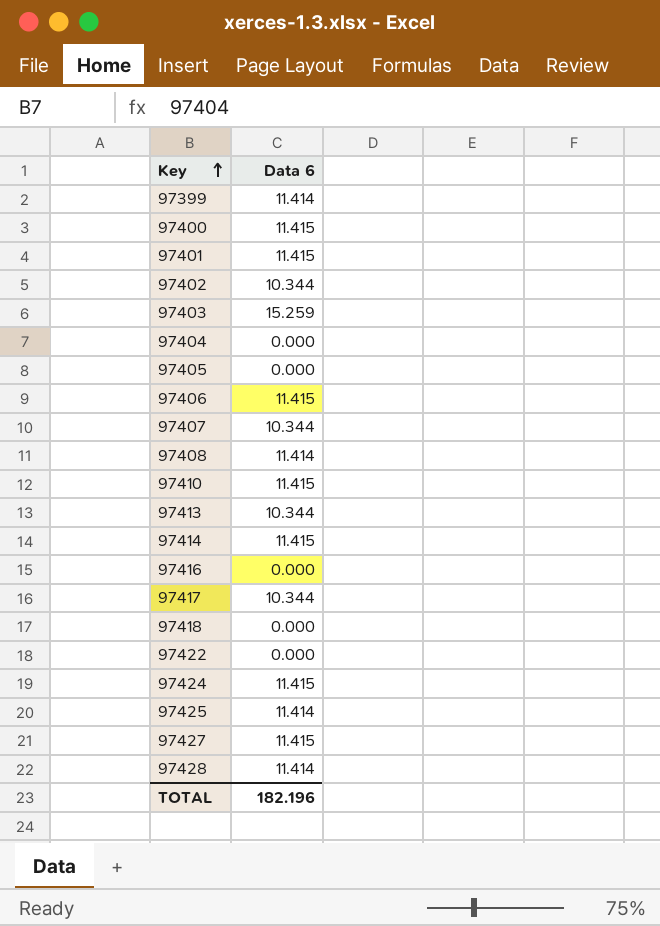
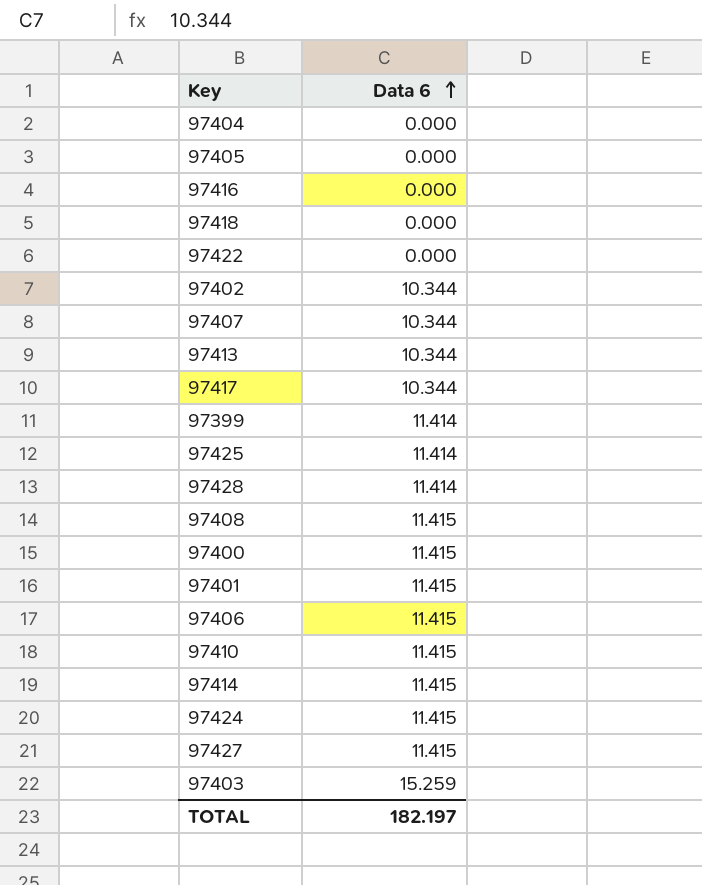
row order: Key ascending -> Data 6 ascending
97408 | Data 6: 11.414 -> 11.415
TOTAL | Data 6: 182.196 -> 182.197

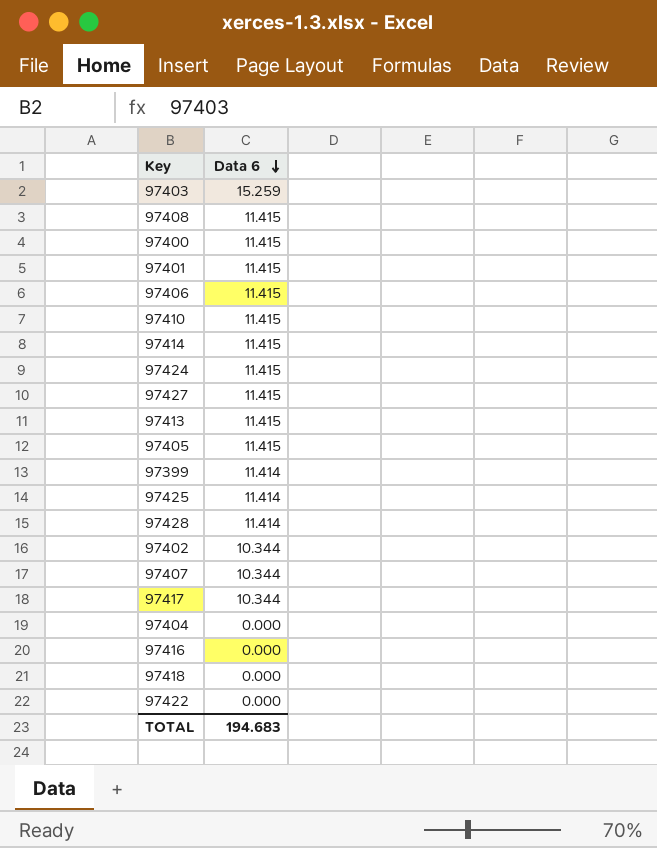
row order: Data 6 ascending -> Data 6 descending
97413 | Data 6: 10.344 -> 11.415
97405 | Data 6: 0.000 -> 11.415
TOTAL | Data 6: 182.197 -> 194.683

